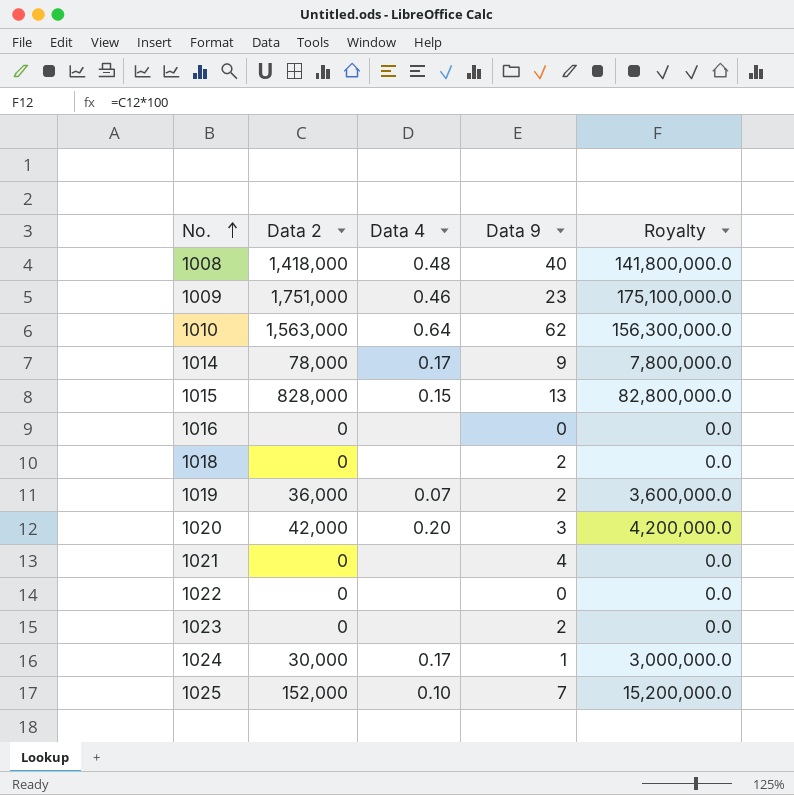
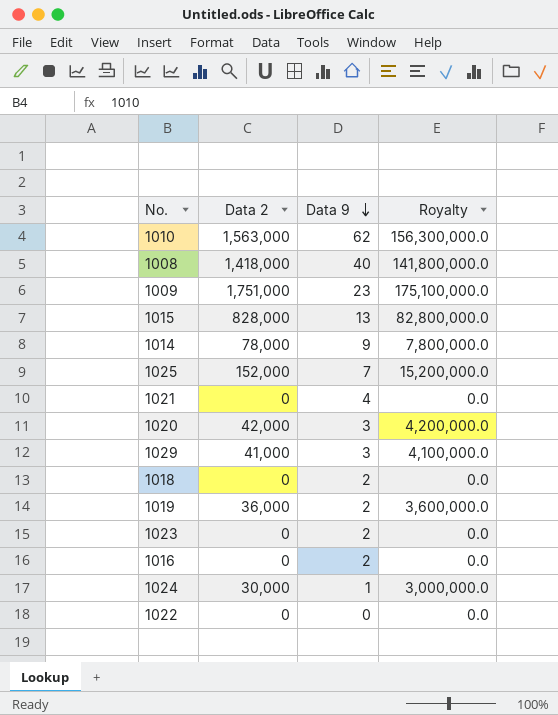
row order: No. ascending -> Data 9 descending
column Data 4 | position: 3 -> none
row 1029: none -> 41,000 | 3 | 4,100,000.0
1016 | Data 9: 0 -> 2

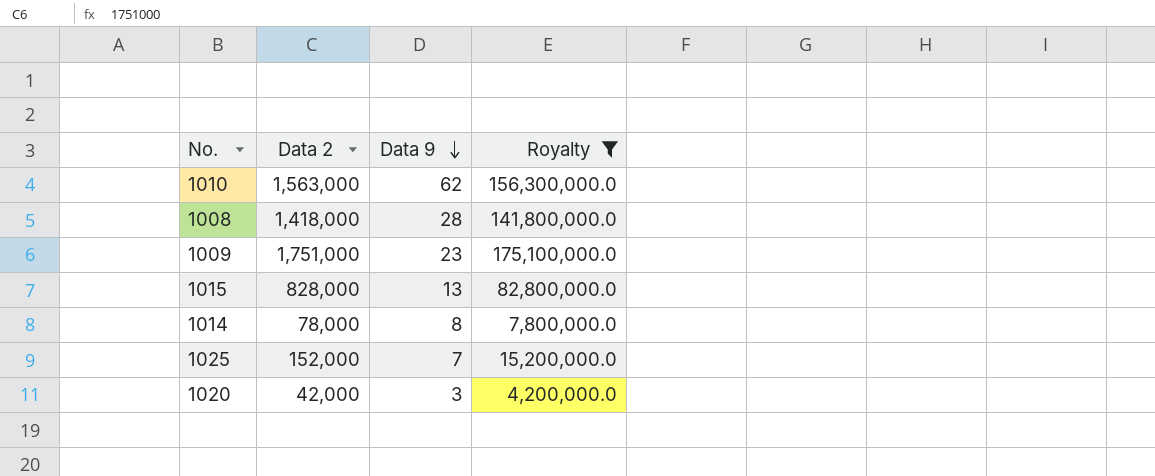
filter: none -> Royalty >= 4,200,000.0
1008 | Data 9: 40 -> 28
1014 | Data 9: 9 -> 8

